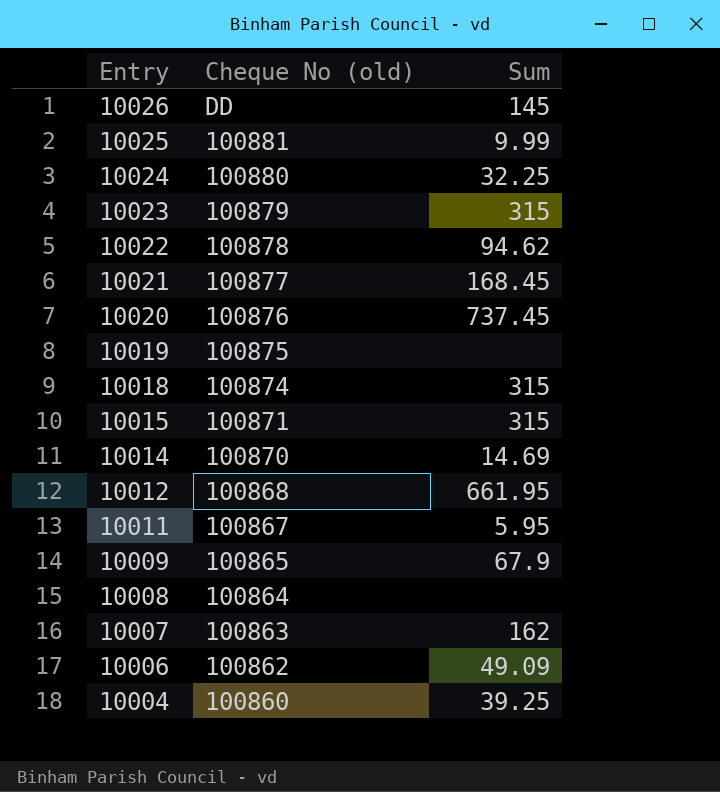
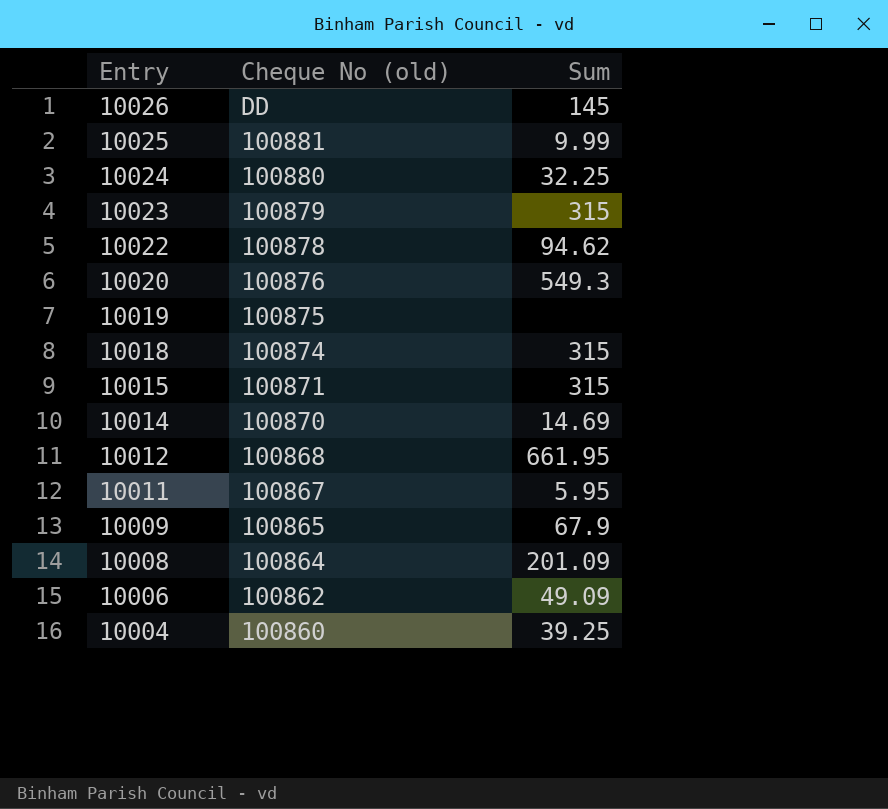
row 10021: 100877 | 168.45 -> none
row 10007: 100863 | 162 -> none
10020 | Sum: 737.45 -> 549.3
10008 | Sum: none -> 201.09

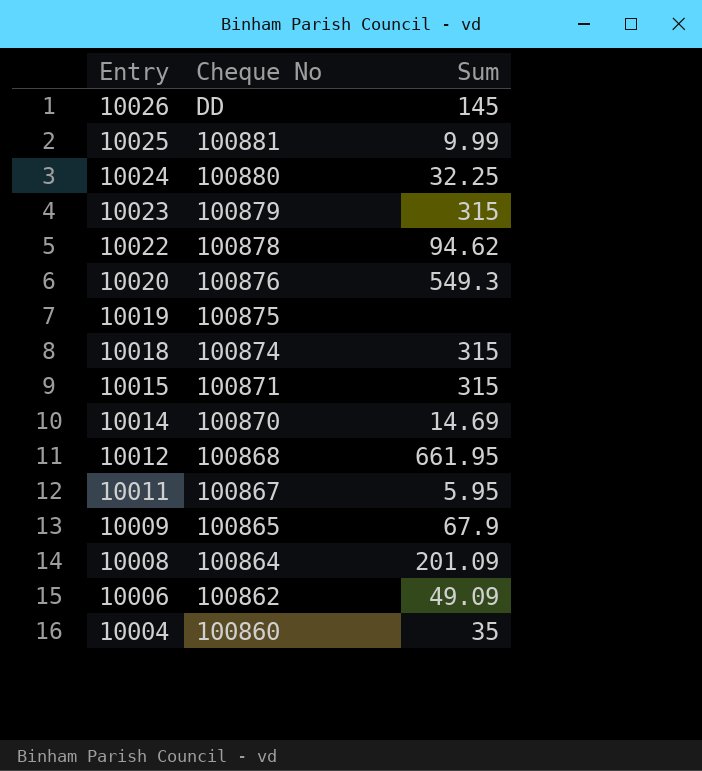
column name: Cheque No (old) -> Cheque No
10004 | Sum: 39.25 -> 35

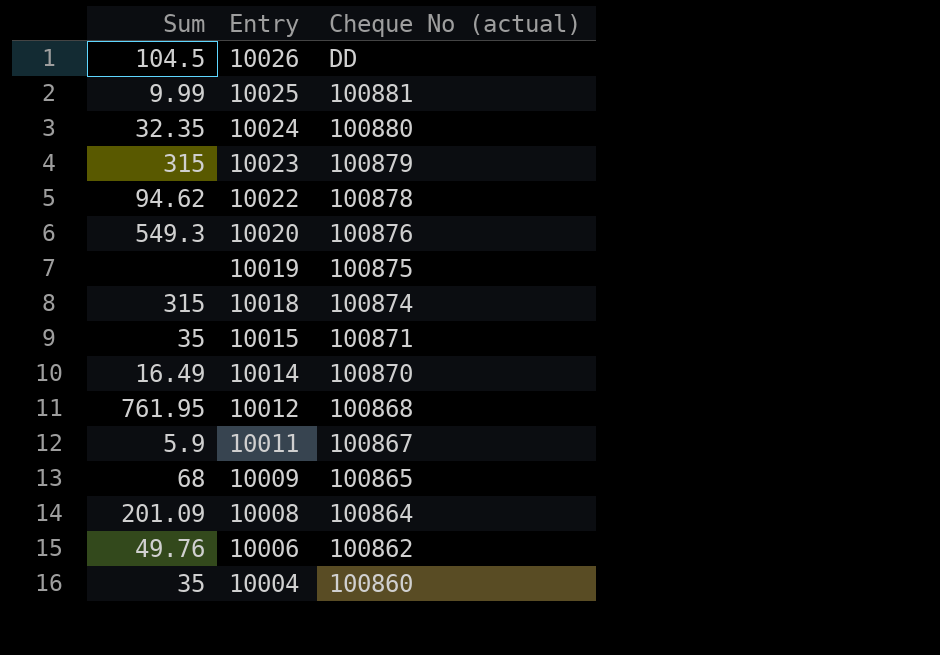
column Sum | position: 3 -> 1
column name: Cheque No -> Cheque No (actual)
10026 | Sum: 145 -> 104.5
10024 | Sum: 32.25 -> 32.35
10015 | Sum: 315 -> 35
10014 | Sum: 14.69 -> 16.49
10012 | Sum: 661.95 -> 761.95
10011 | Sum: 5.95 -> 5.9
10009 | Sum: 67.9 -> 68
10006 | Sum: 49.09 -> 49.76

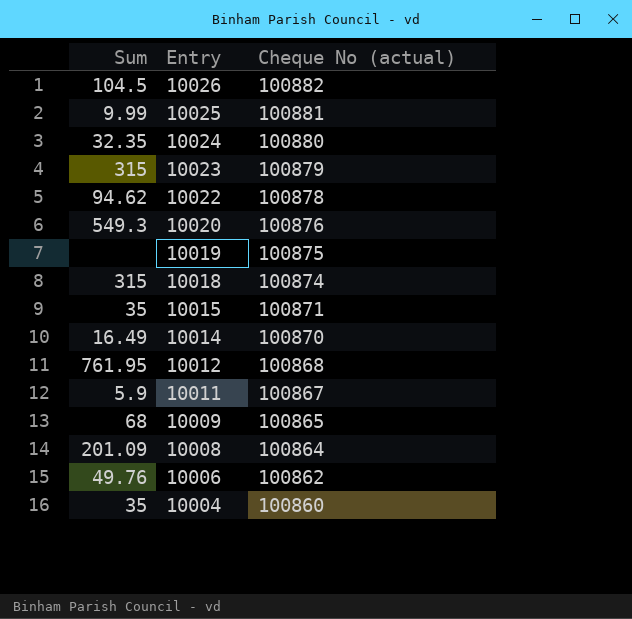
10026 | Cheque No (actual): DD -> 100882

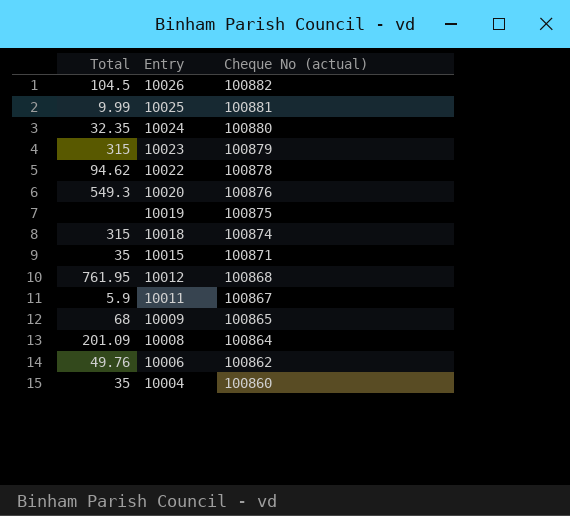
column name: Sum -> Total
row 10014: 16.49 | 100870 -> none

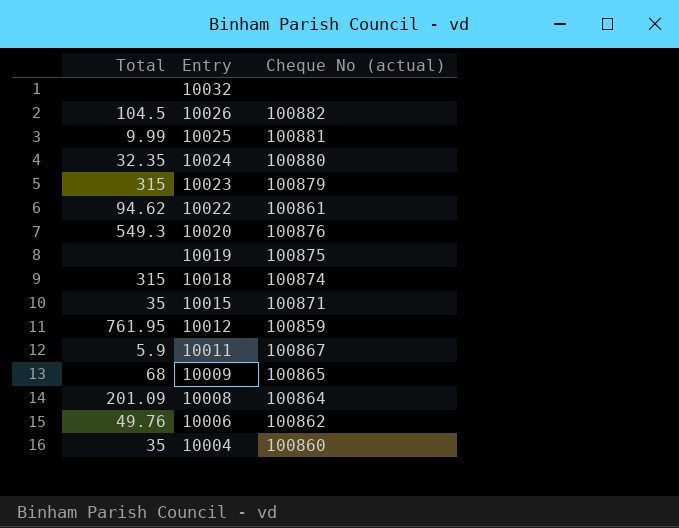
row 10032: none -> none | none
10022 | Cheque No (actual): 100878 -> 100861
10012 | Cheque No (actual): 100868 -> 100859

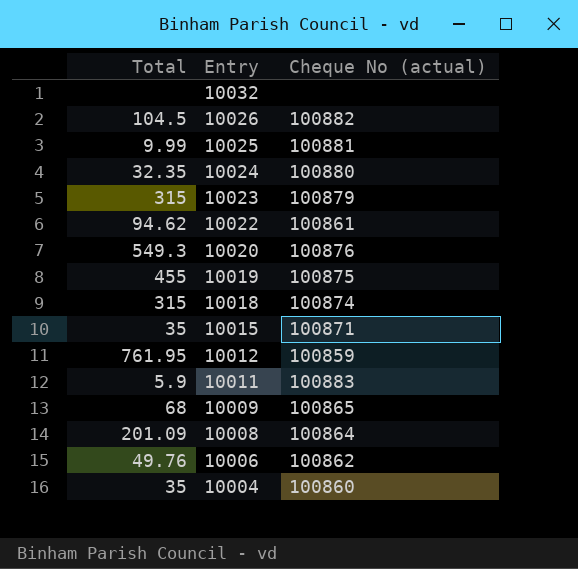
10019 | Total: none -> 455
10011 | Cheque No (actual): 100867 -> 100883

